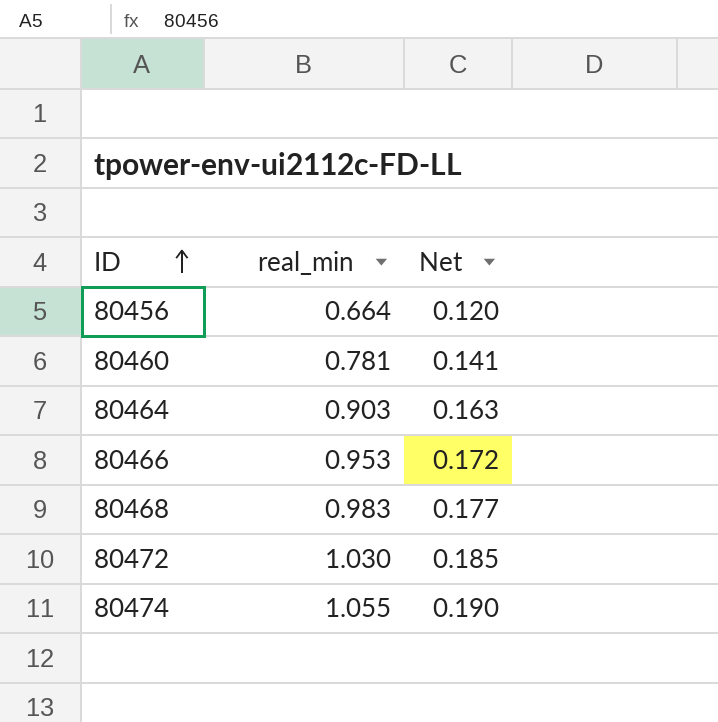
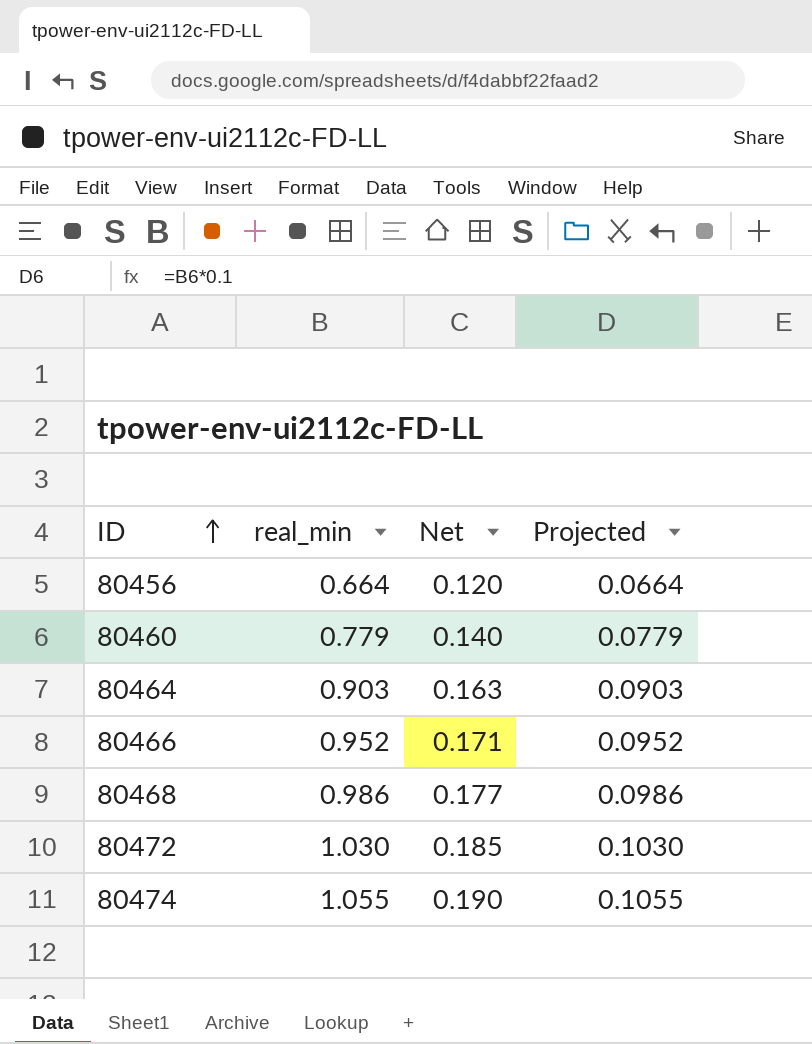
column Projected | formula: none -> [real_min] * 0.1
80460 | real_min: 0.781 -> 0.779
80460 | Net: 0.141 -> 0.140
80466 | real_min: 0.953 -> 0.952
80466 | Net: 0.172 -> 0.171
80468 | real_min: 0.983 -> 0.986

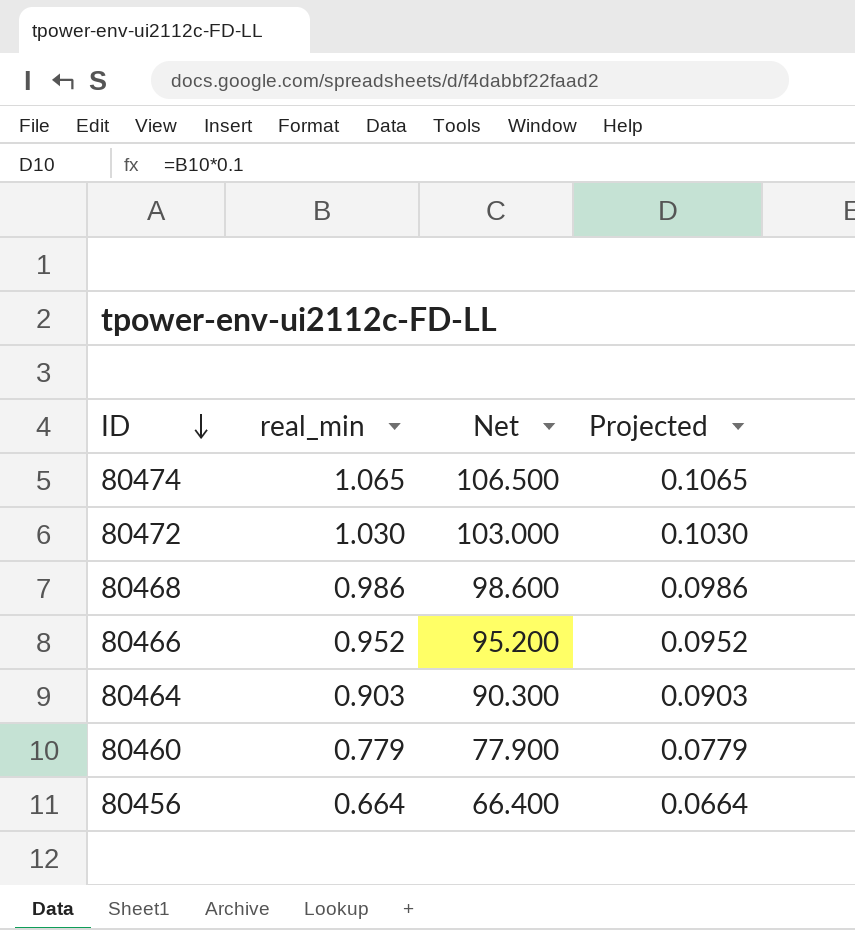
row order: ID ascending -> ID descending
column Net | formula: [real_min] * 0.18 -> [real_min] * 100
80474 | real_min: 1.055 -> 1.065
80474 | Projected: 0.1055 -> 0.1065

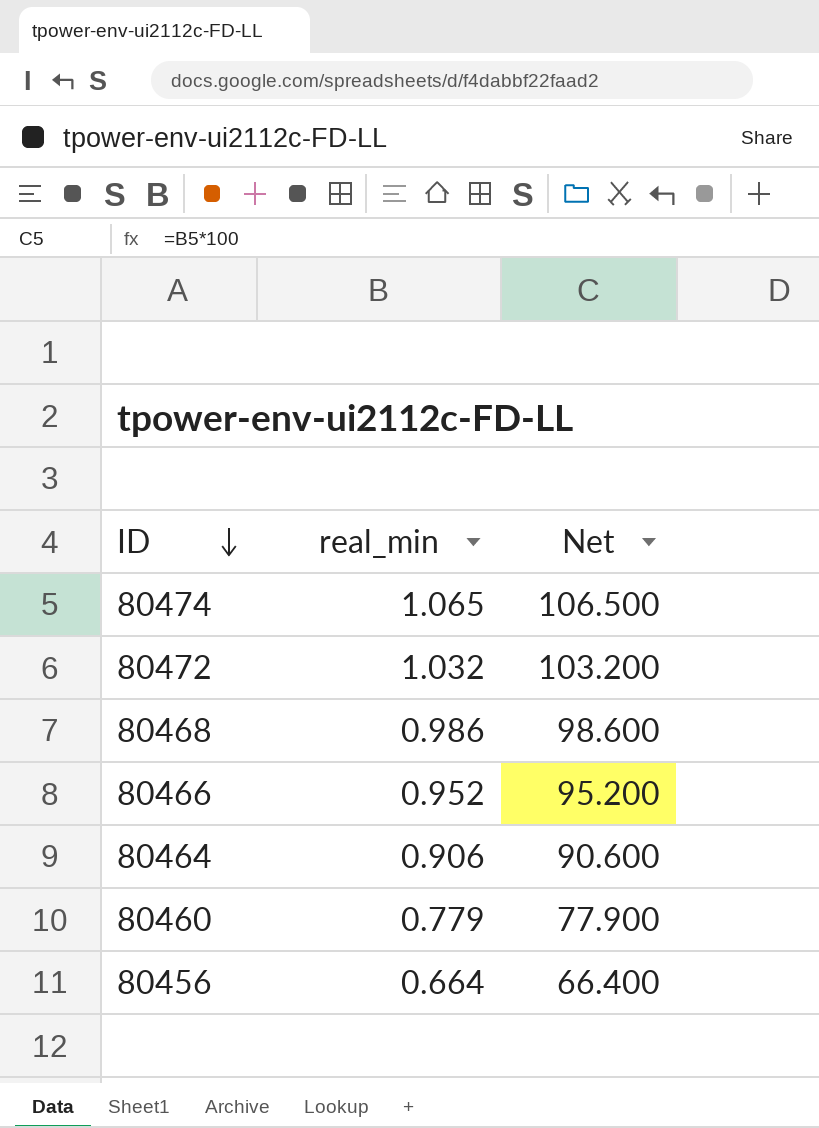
column Projected | formula: [real_min] * 0.1 -> none
80472 | real_min: 1.030 -> 1.032
80472 | Net: 103.000 -> 103.200
80464 | real_min: 0.903 -> 0.906
80464 | Net: 90.300 -> 90.600

